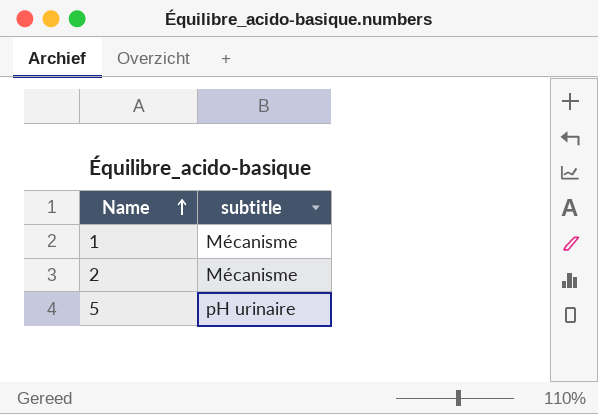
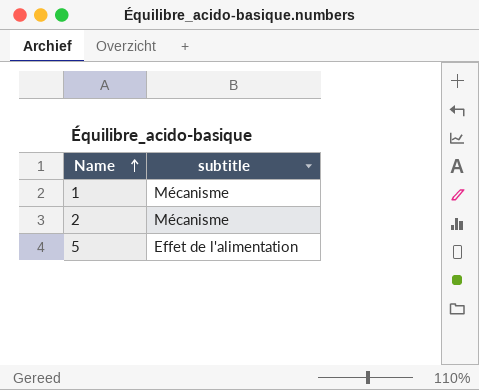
5 | subtitle: pH urinaire -> Effet de l'alimentation

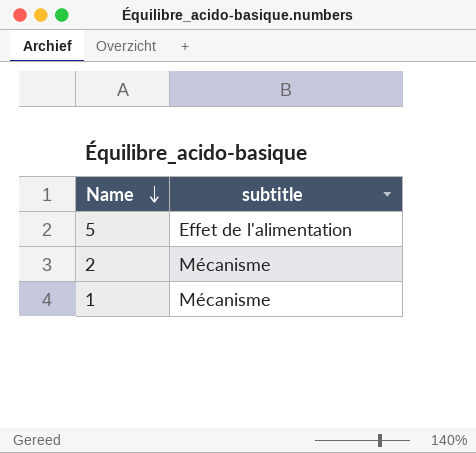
row order: Name ascending -> Name descending

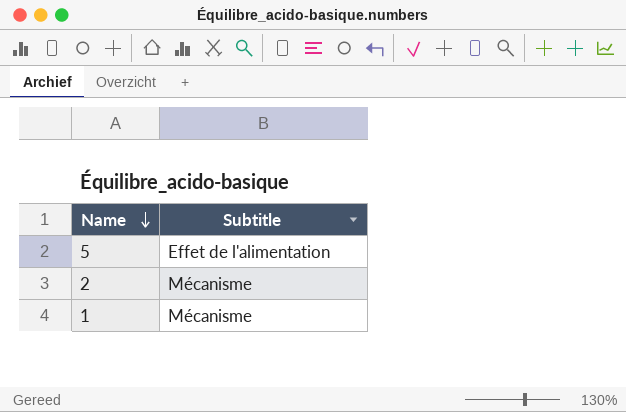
column name: subtitle -> Subtitle

